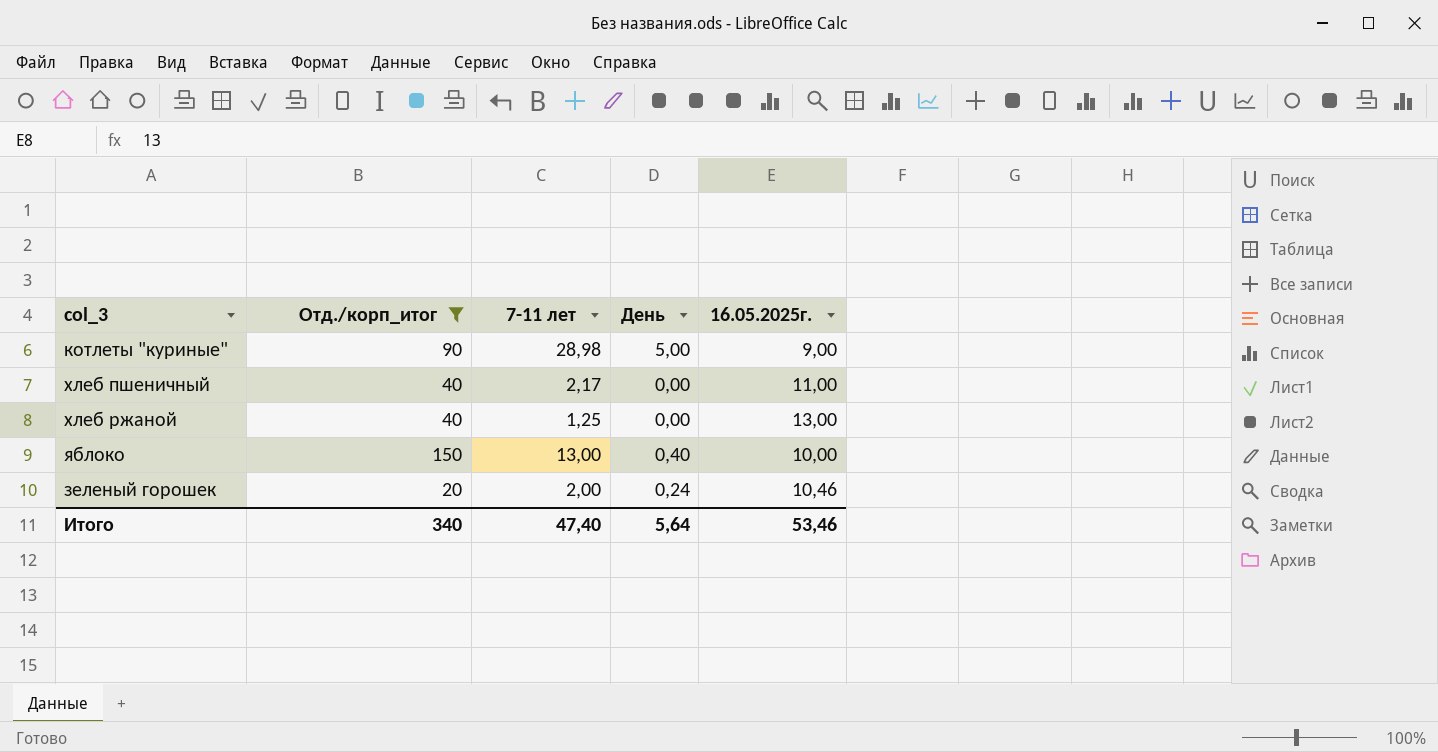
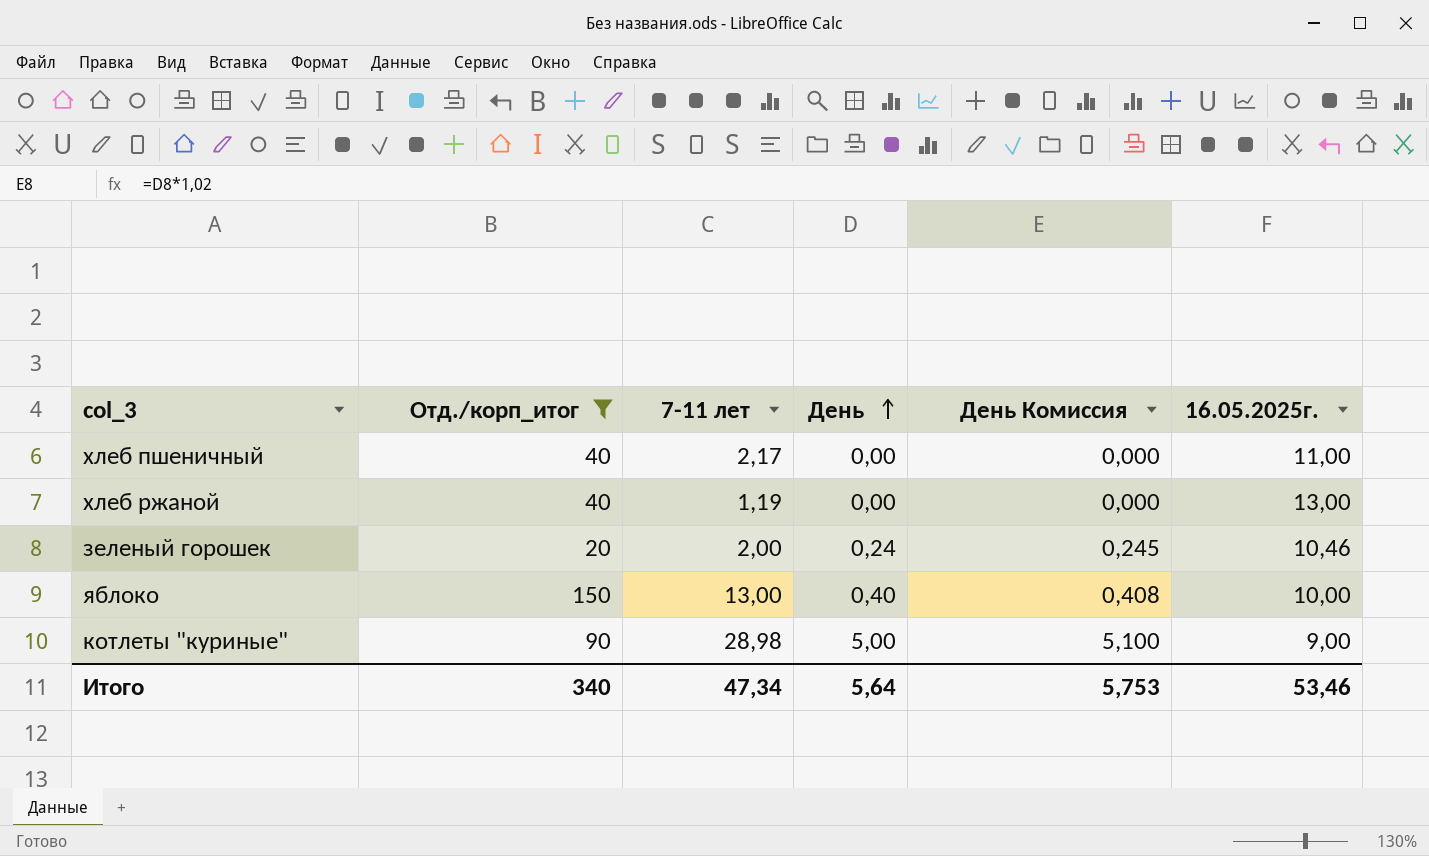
row order: none -> День ascending
column День Комиссия | formula: none -> [День] * 1,02
хлеб ржаной | 7-11 лет: 1,25 -> 1,19
Итого | 7-11 лет: 47,40 -> 47,34

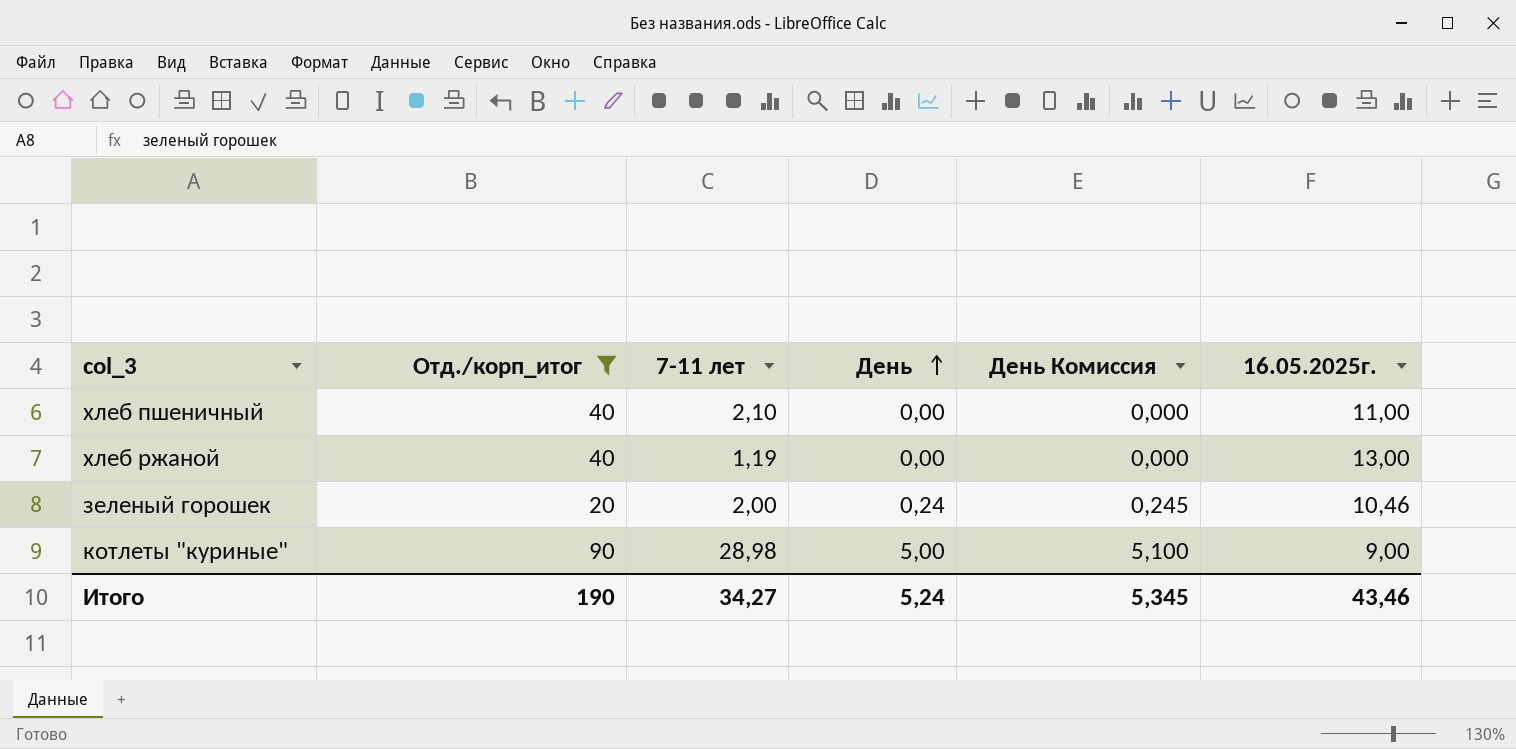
row яблоко: 150 | 13,00 | 0,40 | 0,408 | 10,00 -> none
хлеб пшеничный | 7-11 лет: 2,17 -> 2,10
Итого | Отд./корп_итог: 340 -> 190
Итого | 7-11 лет: 47,34 -> 34,27
Итого | День: 5,64 -> 5,24
Итого | День Комиссия: 5,753 -> 5,345
Итого | 16.05.2025г.: 53,46 -> 43,46

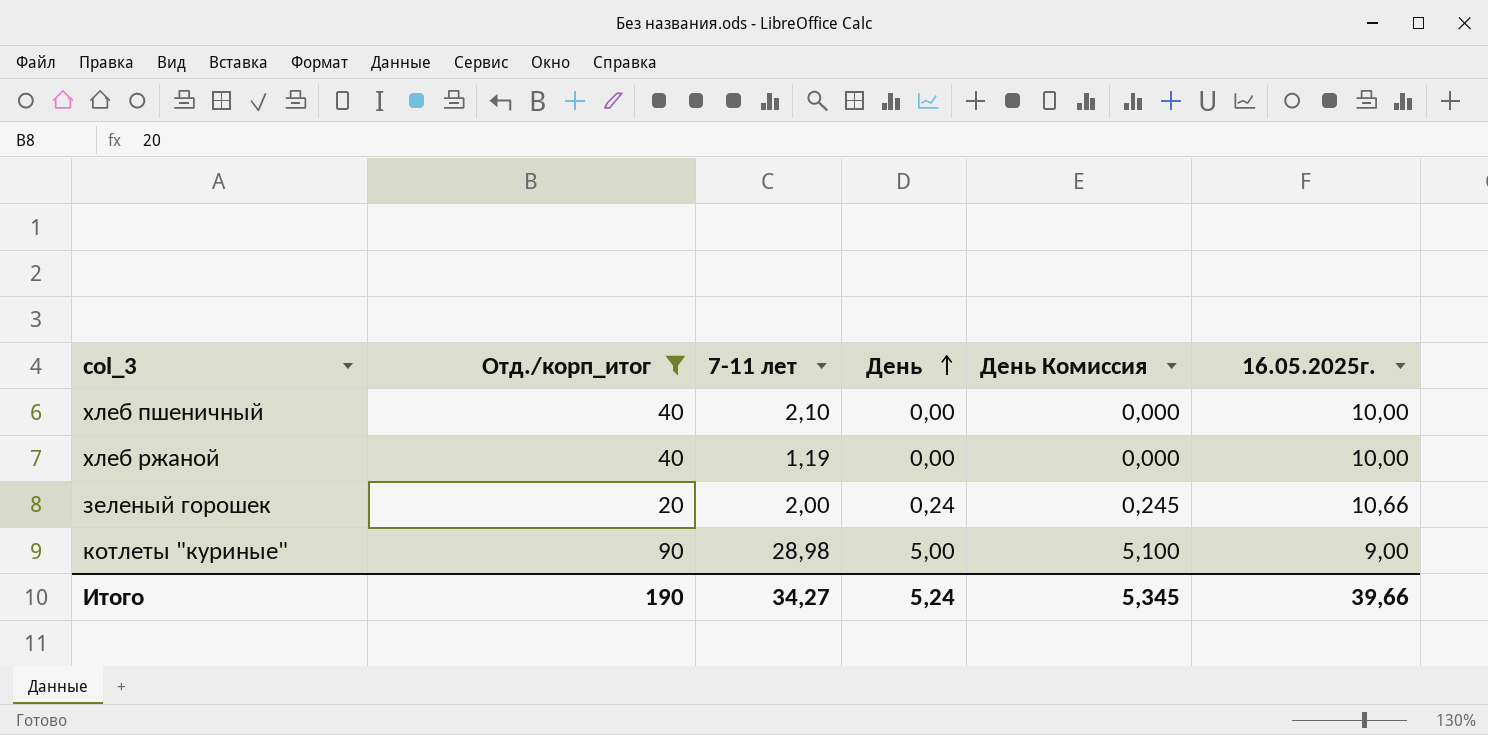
хлеб пшеничный | 16.05.2025г.: 11,00 -> 10,00
хлеб ржаной | 16.05.2025г.: 13,00 -> 10,00
зеленый горошек | 16.05.2025г.: 10,46 -> 10,66
Итого | 16.05.2025г.: 43,46 -> 39,66

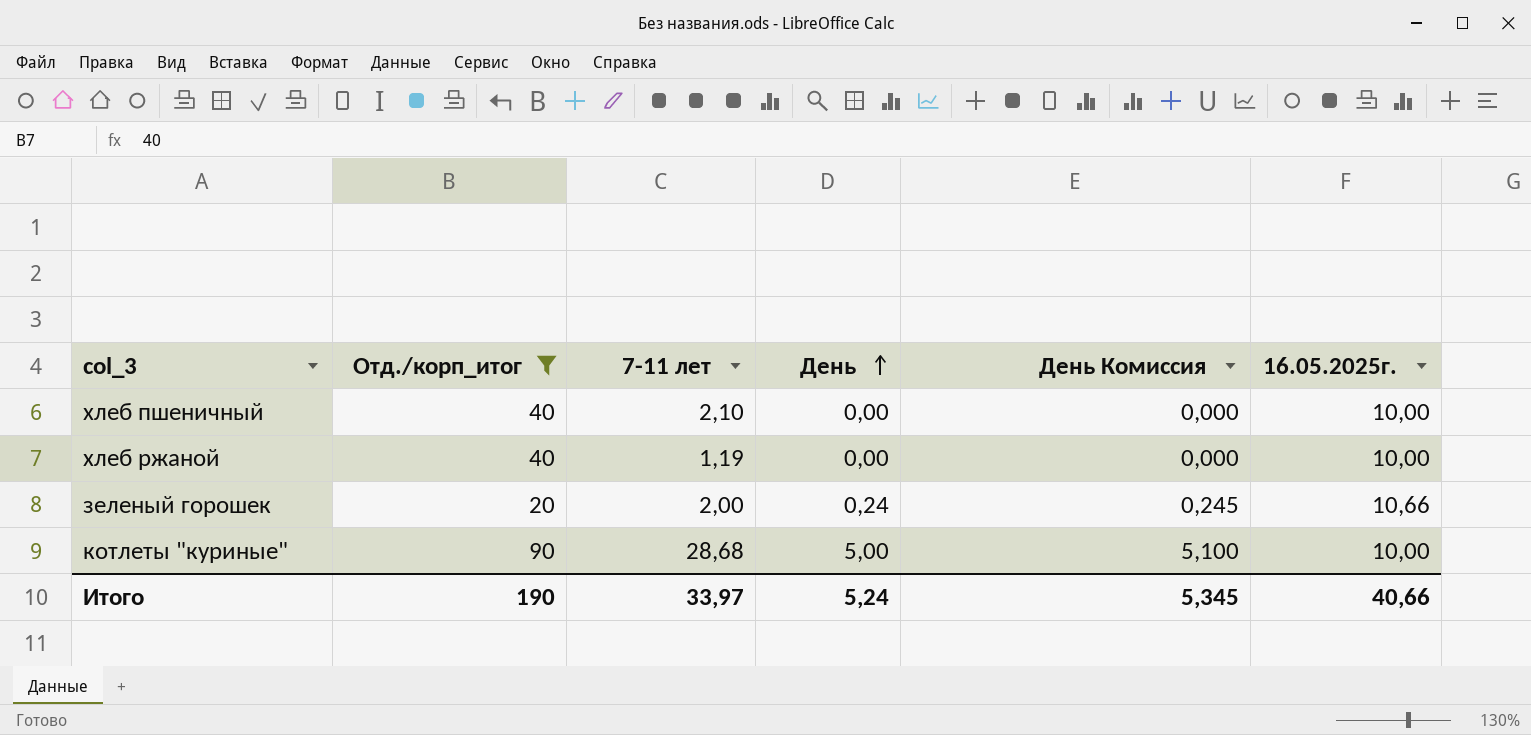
котлеты "куриные" | 7-11 лет: 28,98 -> 28,68
котлеты "куриные" | 16.05.2025г.: 9,00 -> 10,00
Итого | 7-11 лет: 34,27 -> 33,97
Итого | 16.05.2025г.: 39,66 -> 40,66

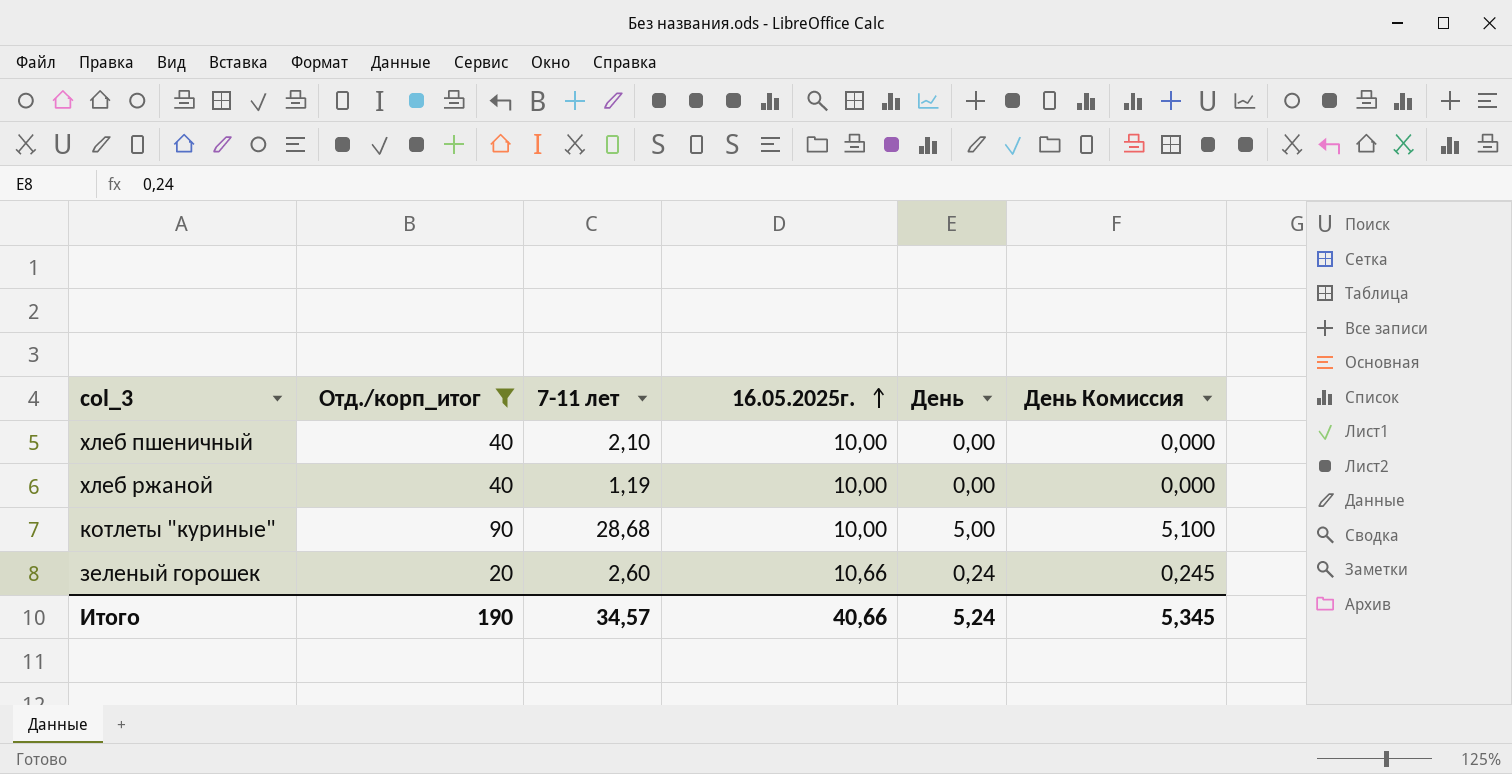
row order: День ascending -> 16.05.2025г. ascending
column 16.05.2025г. | position: 6 -> 4
зеленый горошек | 7-11 лет: 2,00 -> 2,60
Итого | 7-11 лет: 33,97 -> 34,57

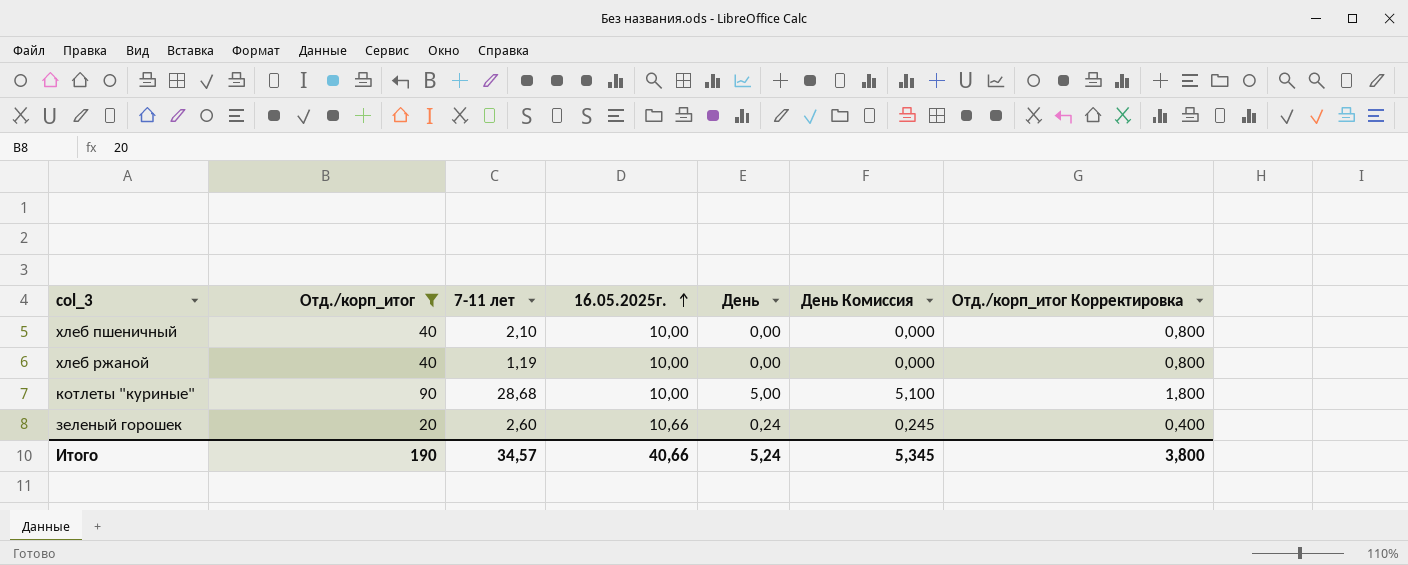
column Отд./корп_итог Корректировка | formula: none -> [Отд./корп_итог] * 0,02

